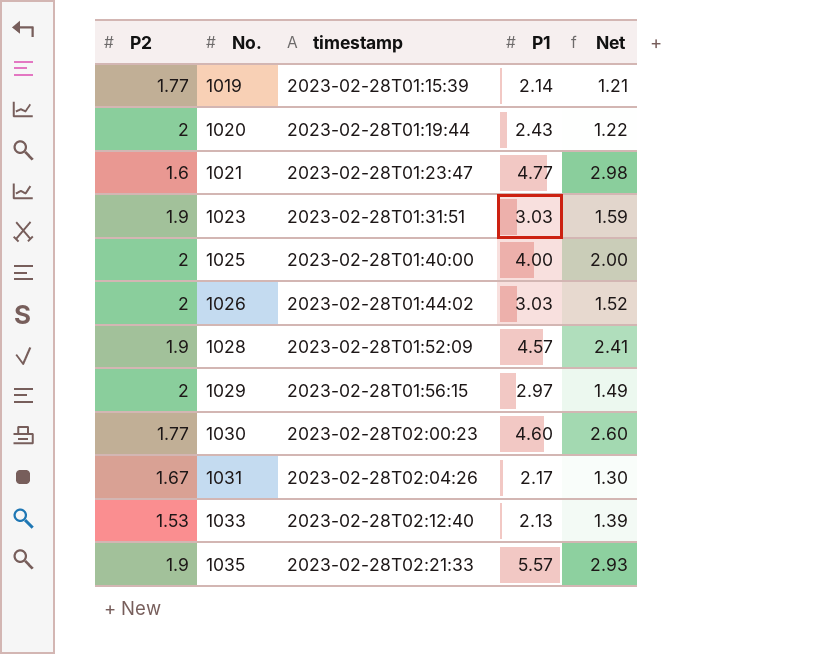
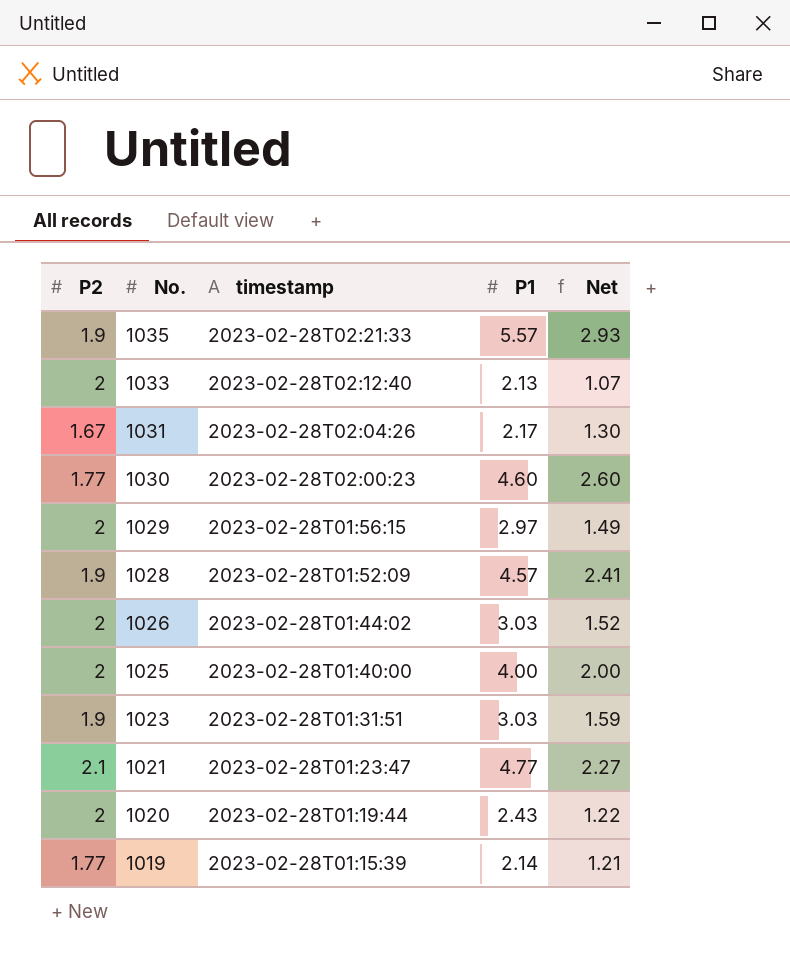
row order: No. ascending -> No. descending
1033 | P2: 1.53 -> 2
1033 | Net: 1.39 -> 1.07
1021 | P2: 1.6 -> 2.1
1021 | Net: 2.98 -> 2.27

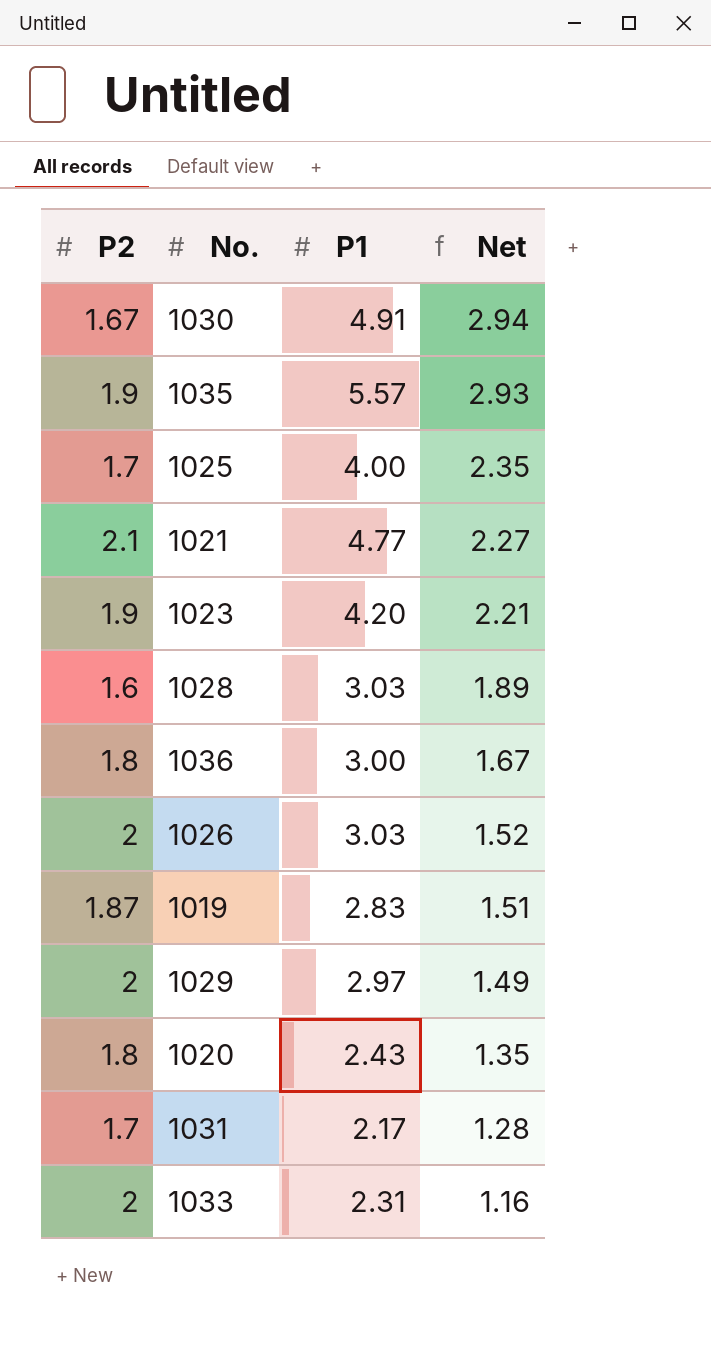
row order: No. descending -> Net descending
column timestamp | position: 3 -> none
1030 | P2: 1.77 -> 1.67
1030 | P1: 4.60 -> 4.91
1030 | Net: 2.60 -> 2.94
1025 | P2: 2 -> 1.7
1025 | Net: 2.00 -> 2.35
1023 | P1: 3.03 -> 4.20
1023 | Net: 1.59 -> 2.21
1028 | P2: 1.9 -> 1.6
1028 | P1: 4.57 -> 3.03
1028 | Net: 2.41 -> 1.89
row 1036: none -> 1.8 | 3.00 | 1.67
1019 | P2: 1.77 -> 1.87
1019 | P1: 2.14 -> 2.83
1019 | Net: 1.21 -> 1.51
1020 | P2: 2 -> 1.8
1020 | Net: 1.22 -> 1.35
1031 | P2: 1.67 -> 1.7
1031 | Net: 1.30 -> 1.28
1033 | P1: 2.13 -> 2.31
1033 | Net: 1.07 -> 1.16

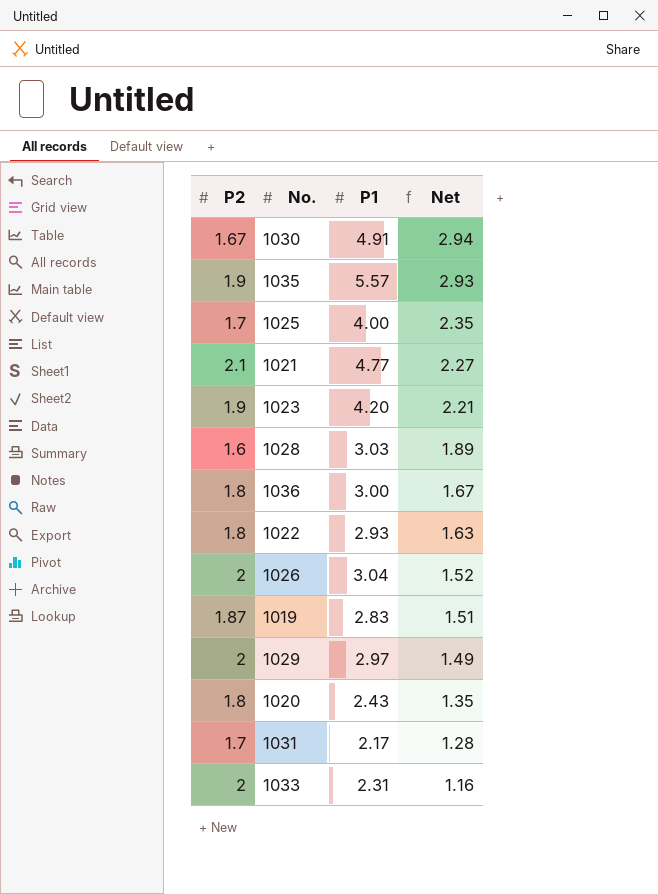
row 1022: none -> 1.8 | 2.93 | 1.63
1026 | P1: 3.03 -> 3.04

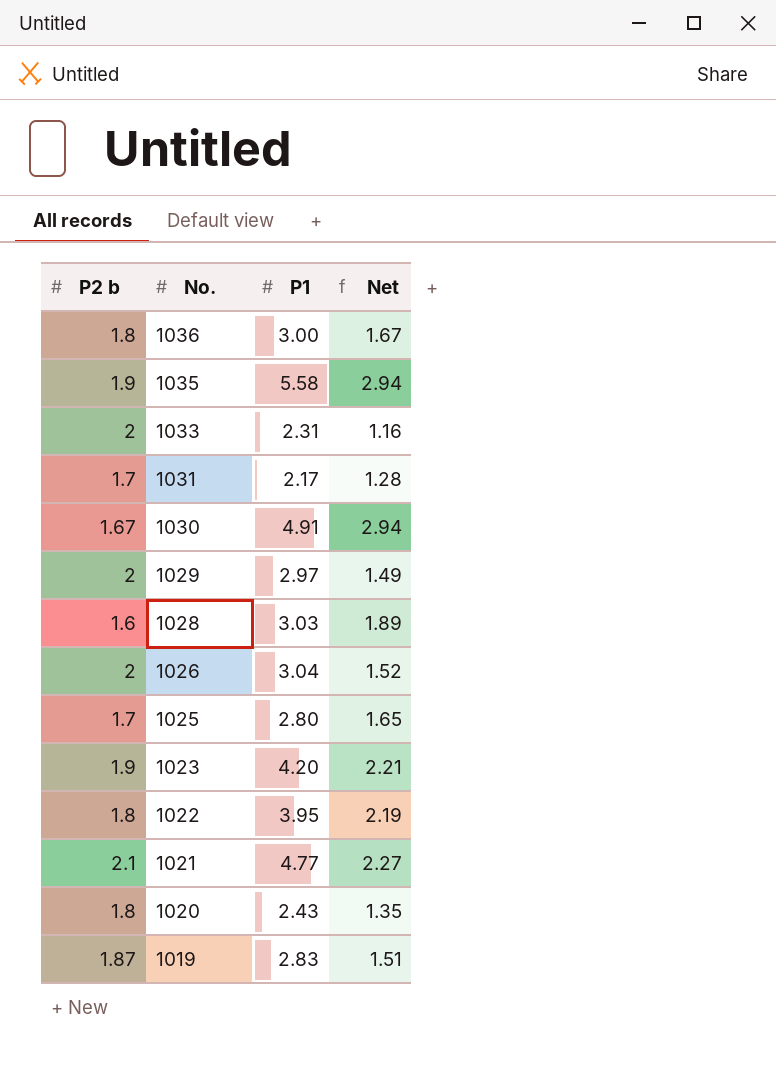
row order: Net descending -> No. descending
column name: P2 -> P2 b
1035 | P1: 5.57 -> 5.58
1035 | Net: 2.93 -> 2.94
1025 | P1: 4.00 -> 2.80
1025 | Net: 2.35 -> 1.65
1022 | P1: 2.93 -> 3.95
1022 | Net: 1.63 -> 2.19

